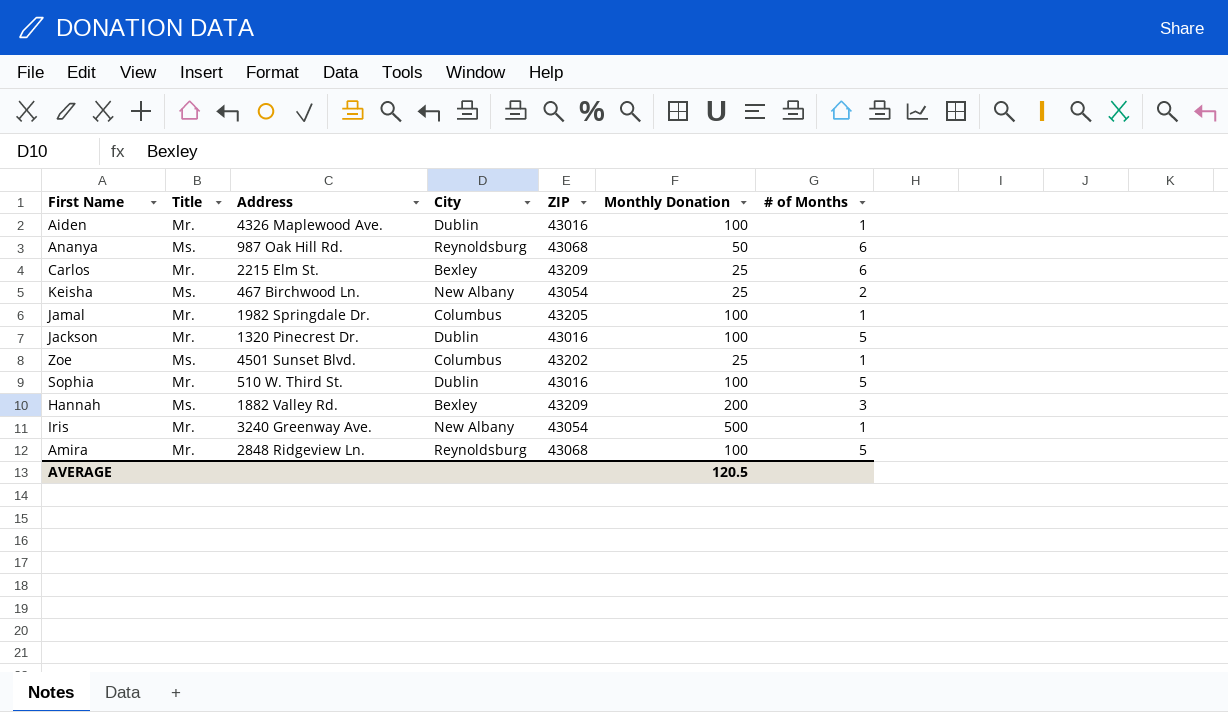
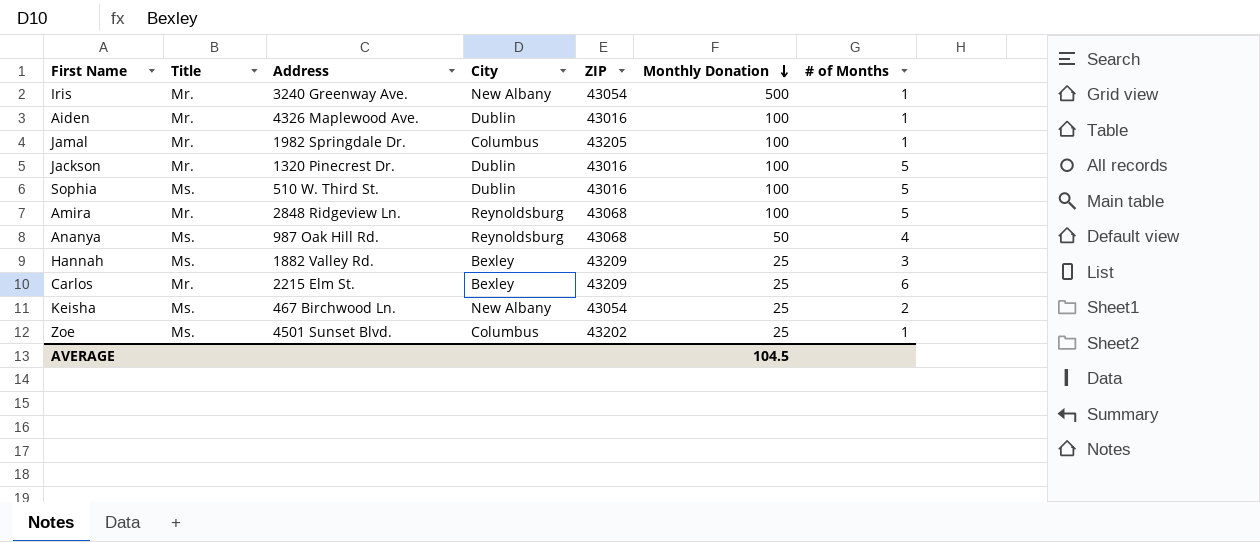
row order: none -> Monthly Donation descending
Sophia | Title: Mr. -> Ms.
Ananya | # of Months: 6 -> 4
Hannah | Monthly Donation: 200 -> 25
AVERAGE | Monthly Donation: 120.5 -> 104.5

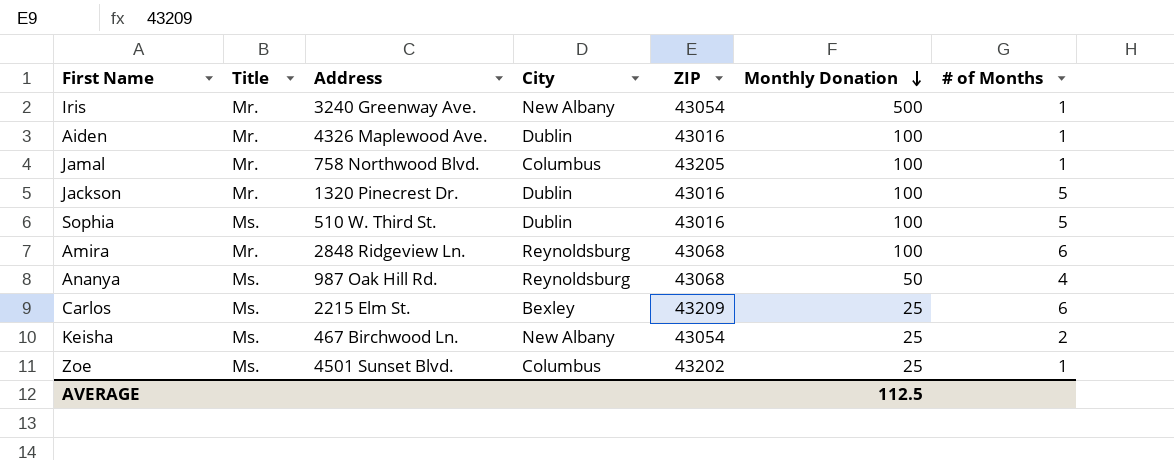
row Hannah: Ms. | 1882 Valley Rd. | Bexley | 43209 | 25 | 3 -> none
Jamal | Address: 1982 Springdale Dr. -> 758 Northwood Blvd.
Amira | # of Months: 5 -> 6
Carlos | Title: Mr. -> Ms.
AVERAGE | Monthly Donation: 104.5 -> 112.5

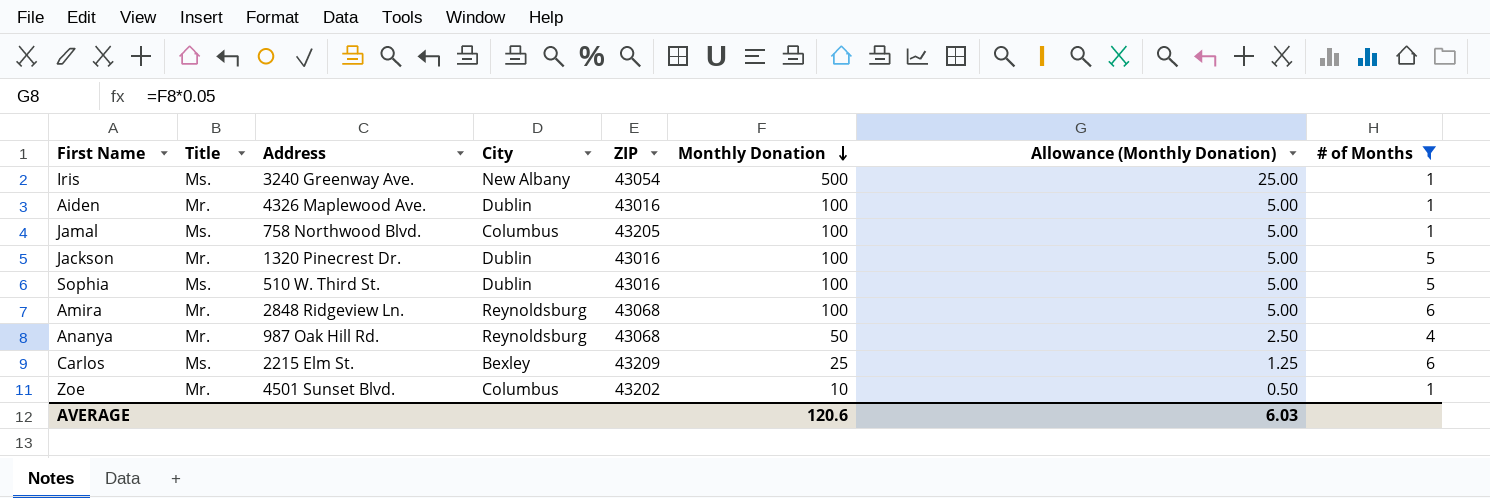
filter: none -> # of Months != 2
column Allowance (Monthly Donation) | formula: none -> [Monthly Donation] * 0.05
Iris | Title: Mr. -> Ms.
Jamal | Title: Mr. -> Ms.
Ananya | Title: Ms. -> Mr.
Zoe | Title: Ms. -> Mr.
Zoe | Monthly Donation: 25 -> 10
AVERAGE | Monthly Donation: 112.5 -> 120.6

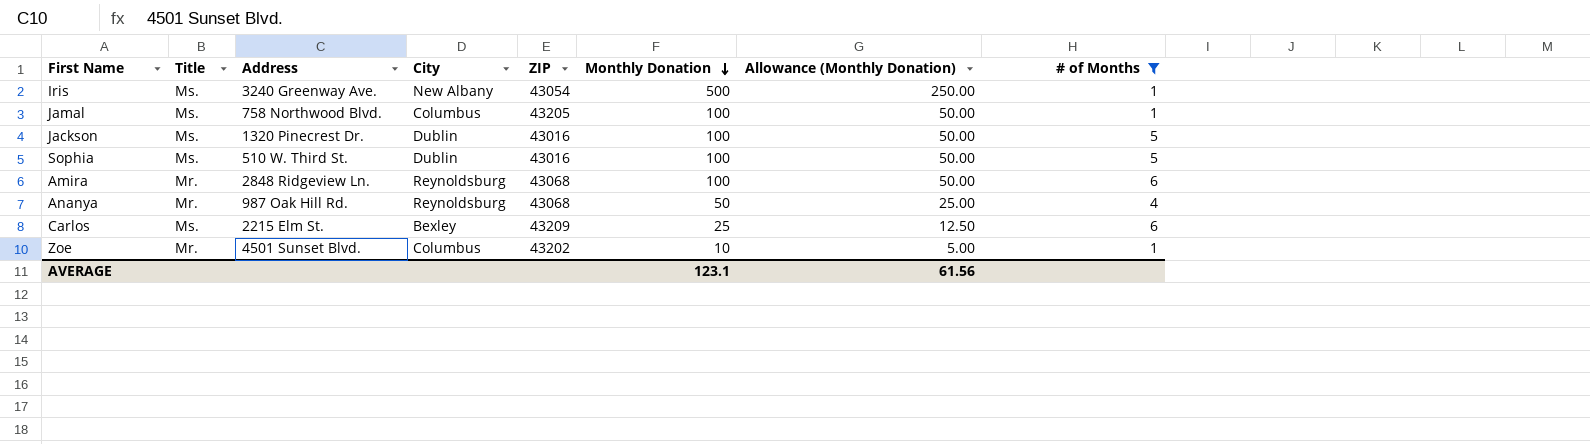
column Allowance (Monthly Donation) | formula: [Monthly Donation] * 0.05 -> [Monthly Donation] * 0.5
row Aiden: Mr. | 4326 Maplewood Ave. | Dublin | 43016 | 100 | 5.00 | 1 -> none
Jackson | Title: Mr. -> Ms.
AVERAGE | Monthly Donation: 120.6 -> 123.1
AVERAGE | Allowance (Monthly Donation): 6.03 -> 61.56

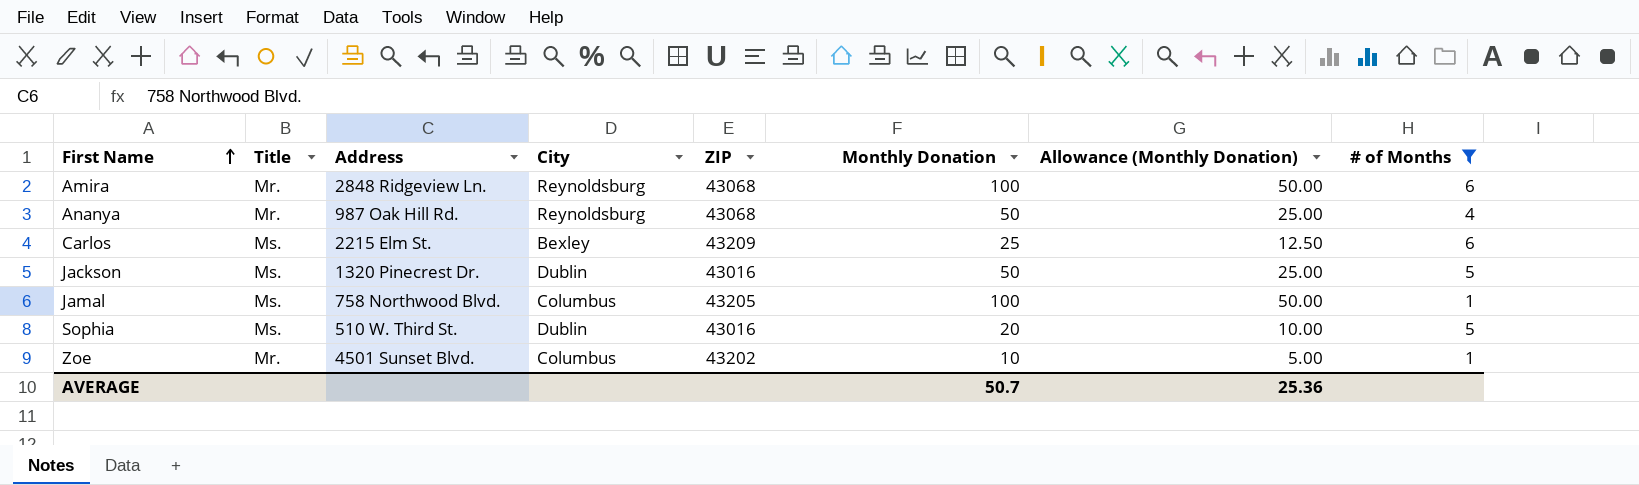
row order: Monthly Donation descending -> First Name ascending
row Iris: Ms. | 3240 Greenway Ave. | New Albany | 43054 | 500 | 250.00 | 1 -> none
Jackson | Monthly Donation: 100 -> 50
Jackson | Allowance (Monthly Donation): 50.00 -> 25.00
Sophia | Monthly Donation: 100 -> 20
Sophia | Allowance (Monthly Donation): 50.00 -> 10.00
AVERAGE | Monthly Donation: 123.1 -> 50.7
AVERAGE | Allowance (Monthly Donation): 61.56 -> 25.36

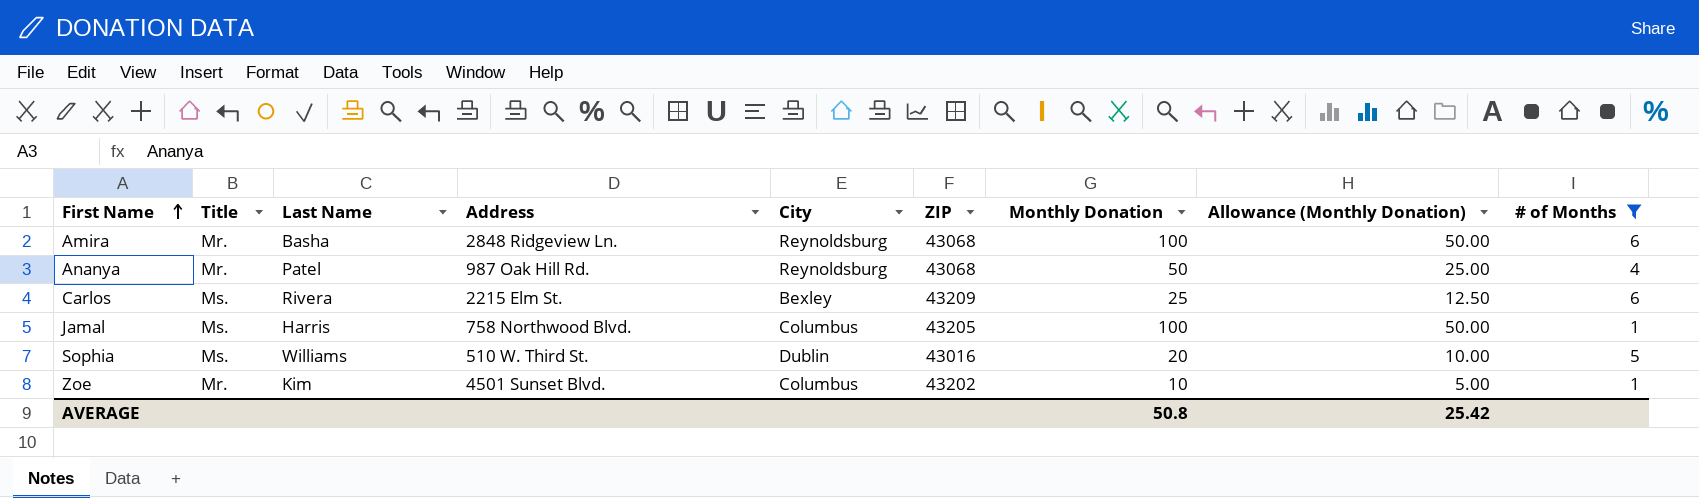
column Last Name | position: none -> 3
row Jackson: Ms. | 1320 Pinecrest Dr. | Dublin | 43016 | 50 | 25.00 | 5 -> none
AVERAGE | Monthly Donation: 50.7 -> 50.8
AVERAGE | Allowance (Monthly Donation): 25.36 -> 25.42

